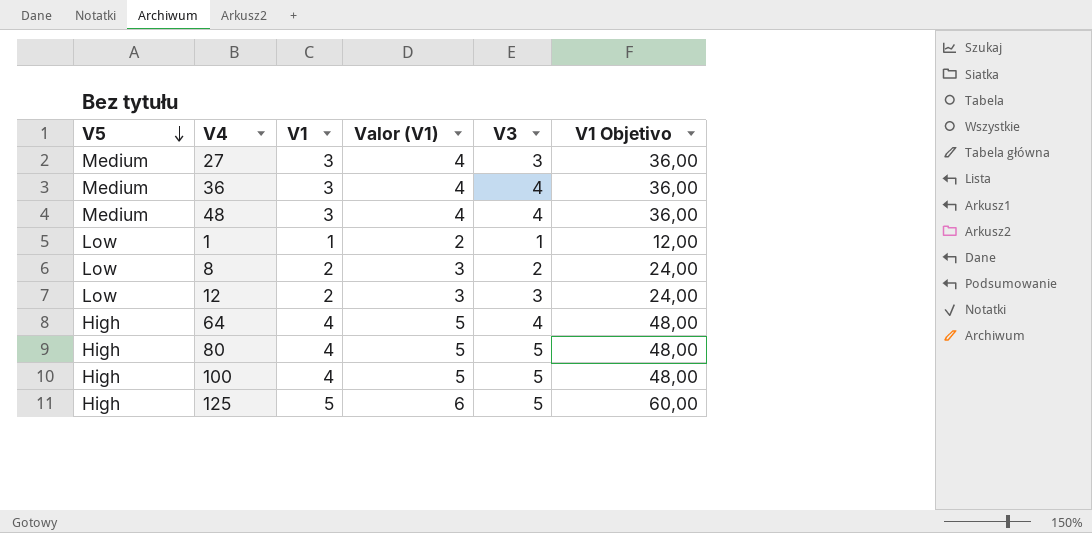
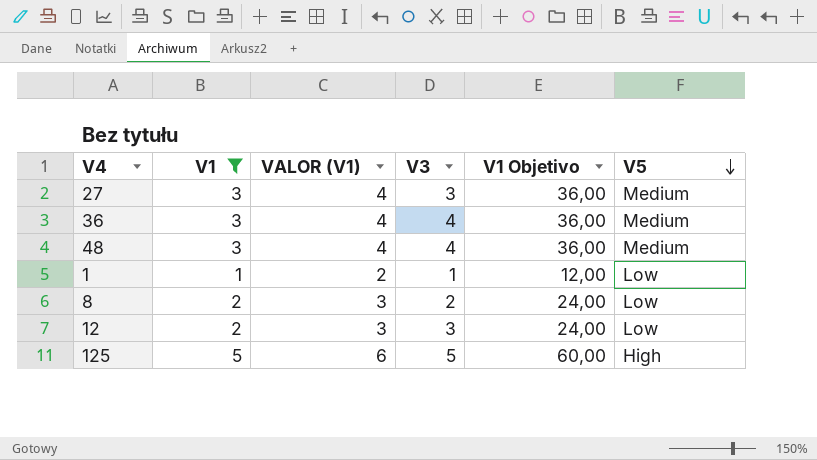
filter: none -> V1 != 4
column name: Valor (V1) -> VALOR (V1)
column V5 | position: 1 -> 6

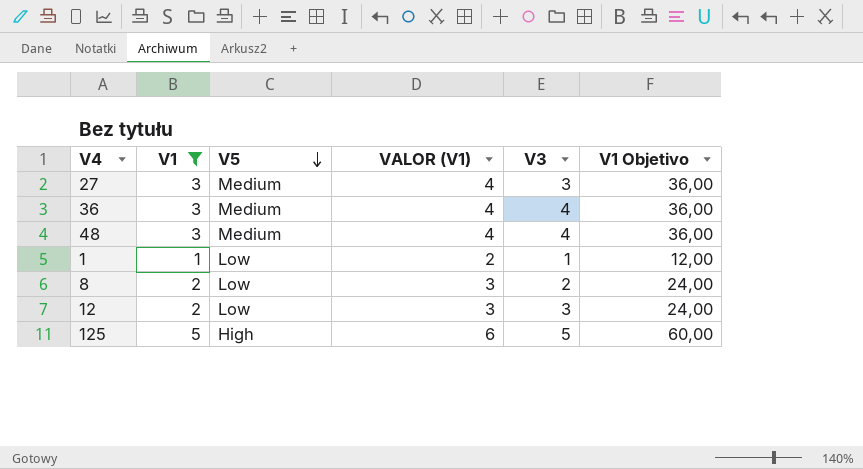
column V5 | position: 6 -> 3

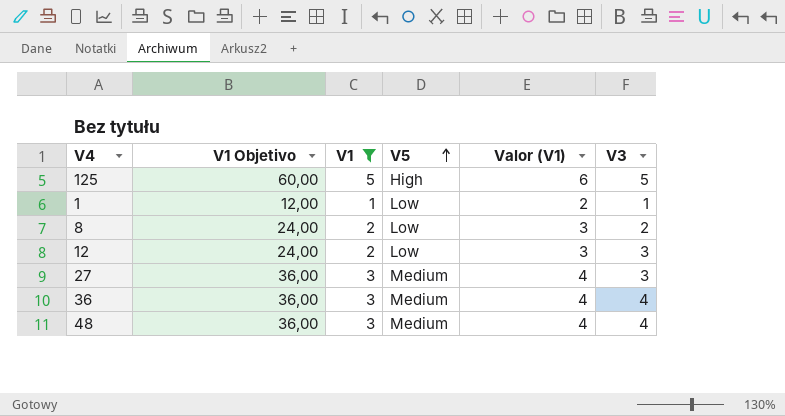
row order: V5 descending -> V5 ascending
column V1 Objetivo | position: 6 -> 2
column name: VALOR (V1) -> Valor (V1)

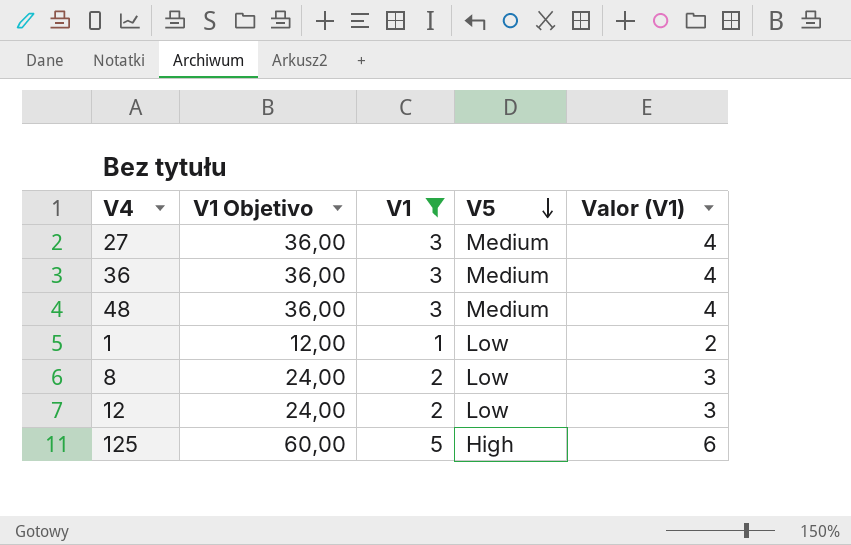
row order: V5 ascending -> V5 descending
column V3 | position: 6 -> none

